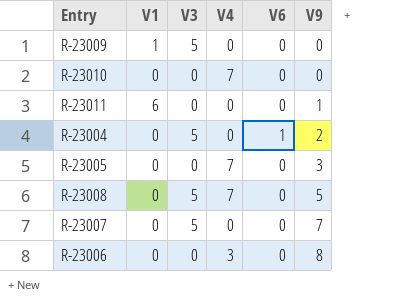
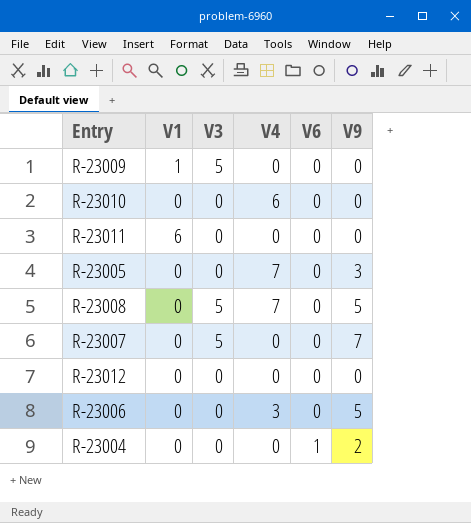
row order: V9 ascending -> V6 ascending
R-23010 | V4: 7 -> 6
R-23011 | V9: 1 -> 0
row R-23012: none -> 0 | 0 | 0 | 0 | 0
R-23006 | V9: 8 -> 5
R-23004 | V3: 5 -> 0

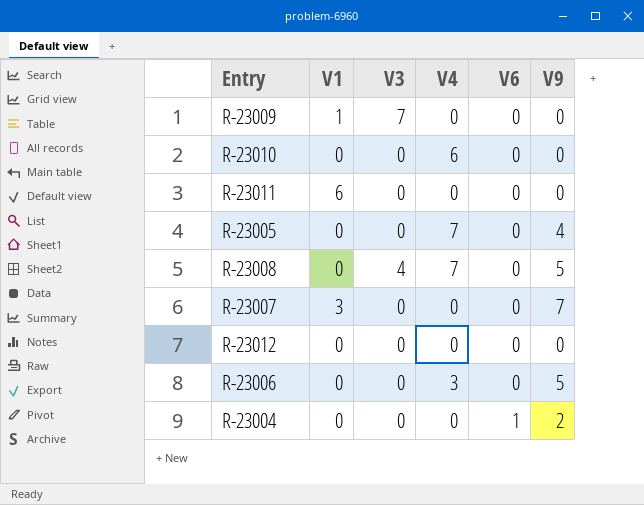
R-23009 | V3: 5 -> 7
R-23005 | V9: 3 -> 4
R-23008 | V3: 5 -> 4
R-23007 | V1: 0 -> 3
R-23007 | V3: 5 -> 0

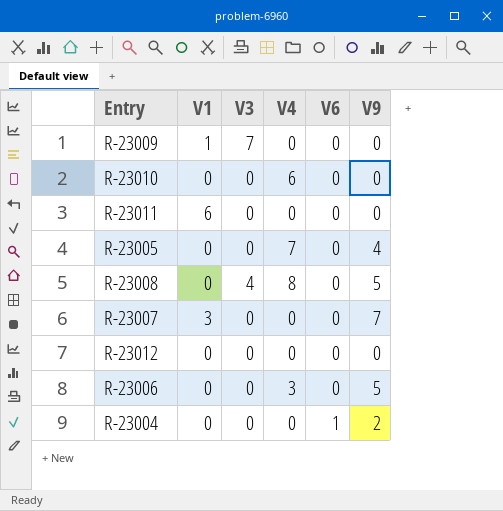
R-23008 | V4: 7 -> 8

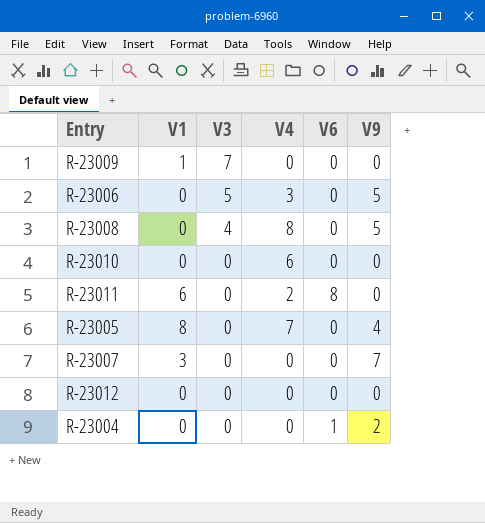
row order: V6 ascending -> V3 descending
R-23006 | V3: 0 -> 5
R-23011 | V4: 0 -> 2
R-23011 | V6: 0 -> 8
R-23005 | V1: 0 -> 8

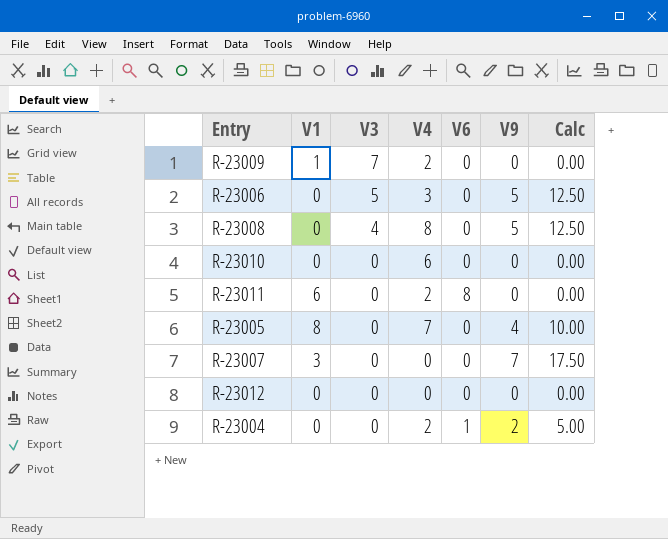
column Calc | formula: none -> [V9] * 2.5
R-23009 | V4: 0 -> 2
R-23004 | V4: 0 -> 2

